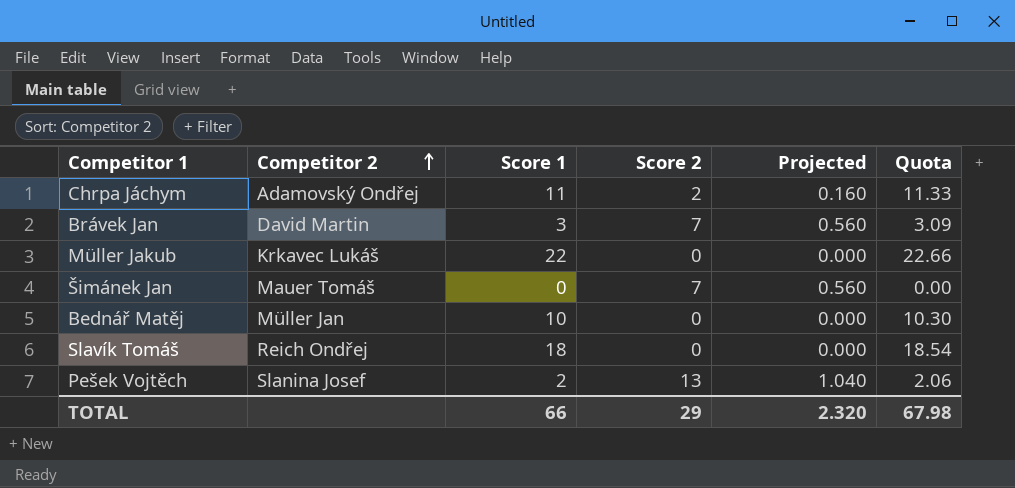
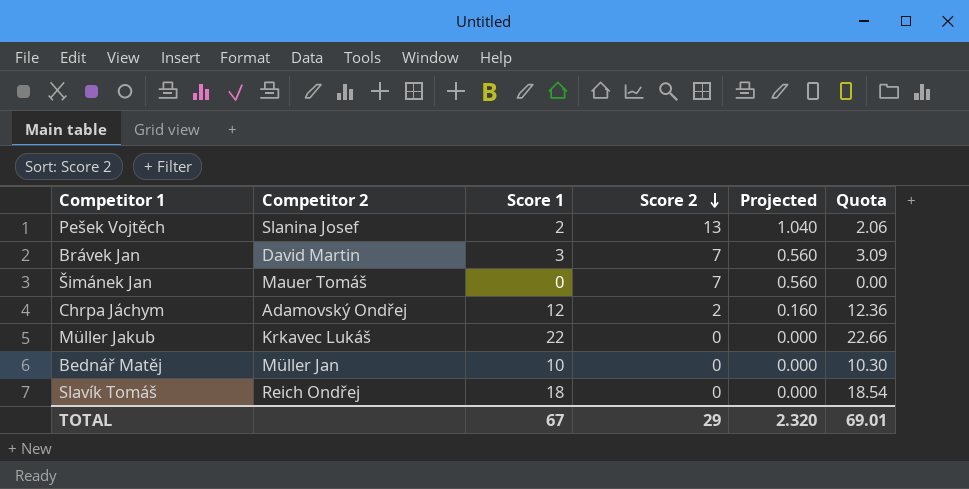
row order: Competitor 2 ascending -> Score 2 descending
Chrpa Jáchym | Score 1: 11 -> 12
Chrpa Jáchym | Quota: 11.33 -> 12.36
TOTAL | Score 1: 66 -> 67
TOTAL | Quota: 67.98 -> 69.01

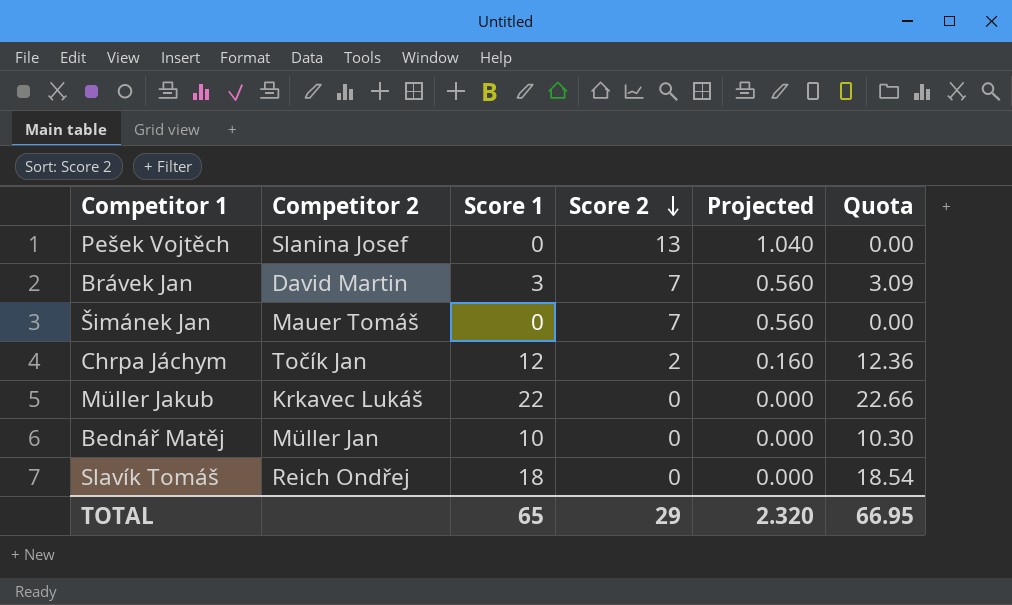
Pešek Vojtěch | Score 1: 2 -> 0
Pešek Vojtěch | Quota: 2.06 -> 0.00
Chrpa Jáchym | Competitor 2: Adamovský Ondřej -> Točík Jan
TOTAL | Score 1: 67 -> 65
TOTAL | Quota: 69.01 -> 66.95

